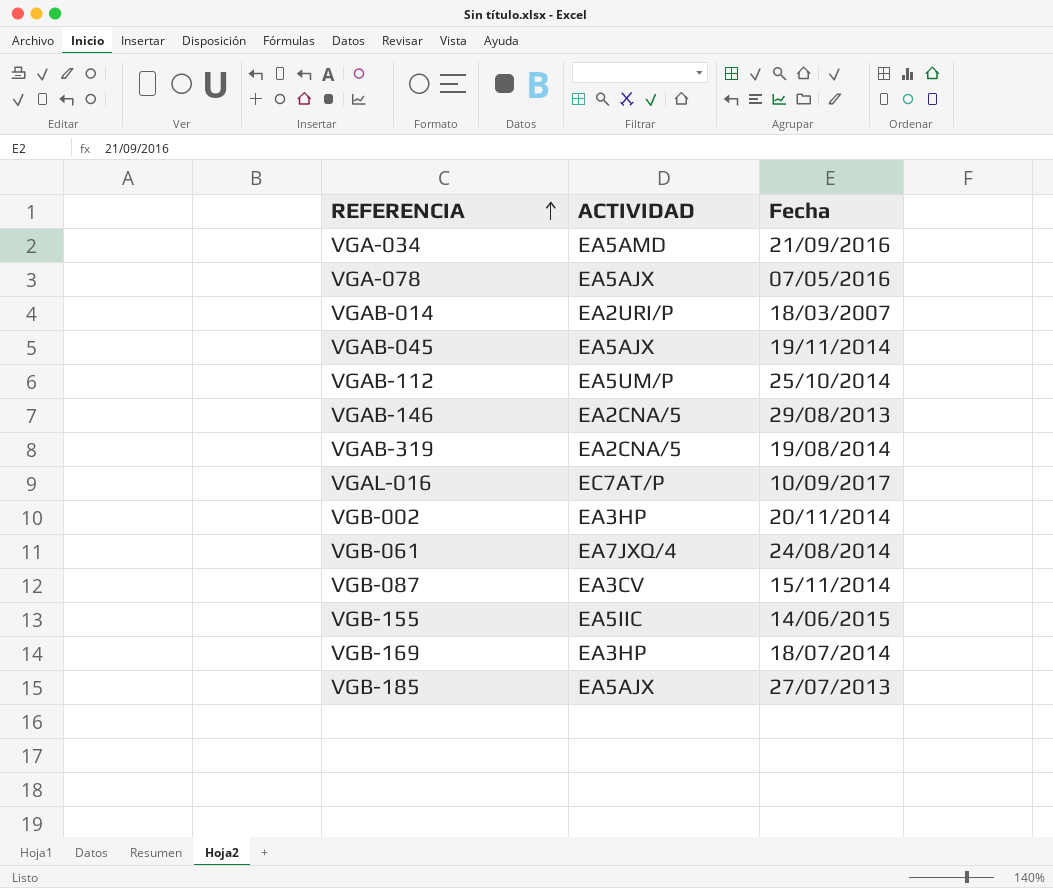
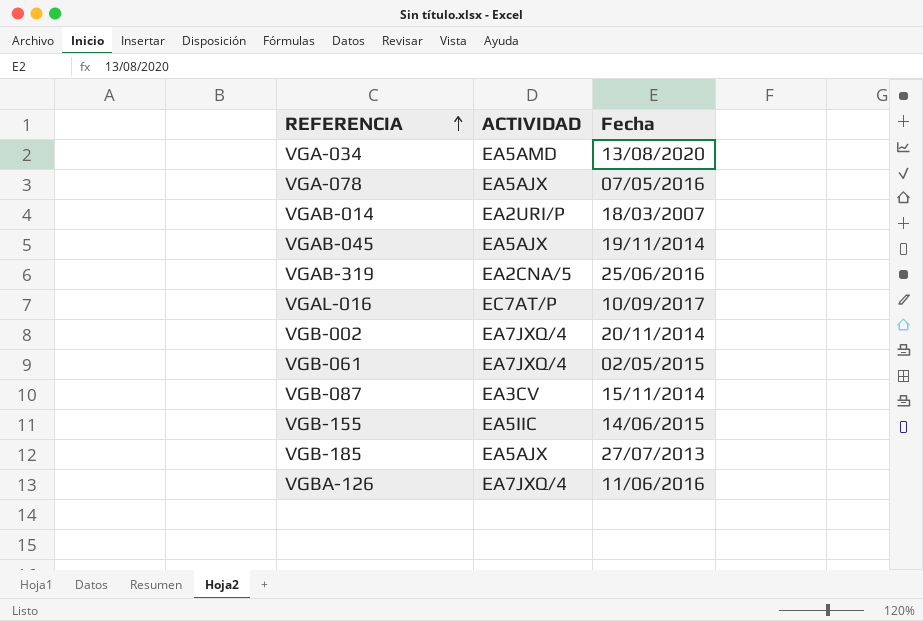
row VGAB-112: EA5UM/P | 25/10/2014 -> none
row VGAB-146: EA2CNA/5 | 29/08/2013 -> none
row VGB-169: EA3HP | 18/07/2014 -> none
VGA-034 | Fecha: 21/09/2016 -> 13/08/2020
VGAB-319 | Fecha: 19/08/2014 -> 25/06/2016
VGB-002 | ACTIVIDAD: EA3HP -> EA7JXQ/4
VGB-061 | Fecha: 24/08/2014 -> 02/05/2015
row VGBA-126: none -> EA7JXQ/4 | 11/06/2016

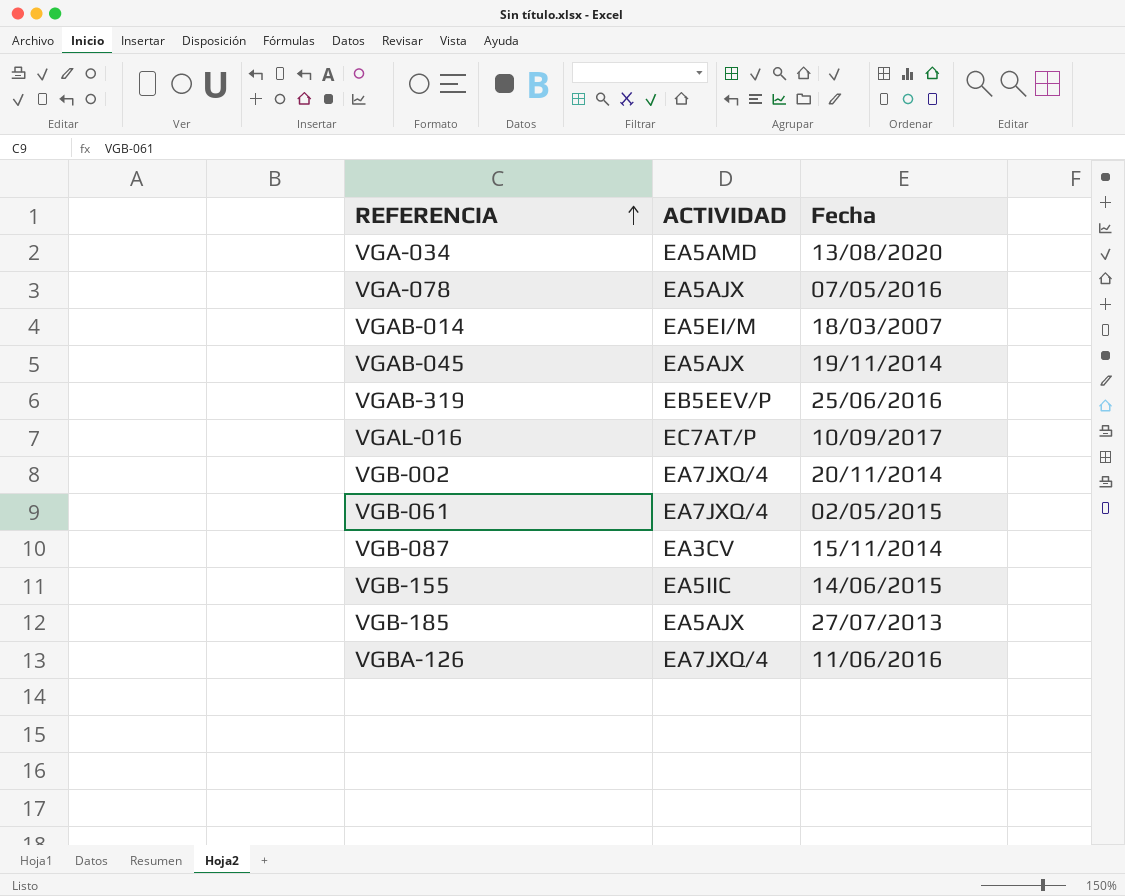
VGAB-014 | ACTIVIDAD: EA2URI/P -> EA5EI/M
VGAB-319 | ACTIVIDAD: EA2CNA/5 -> EB5EEV/P

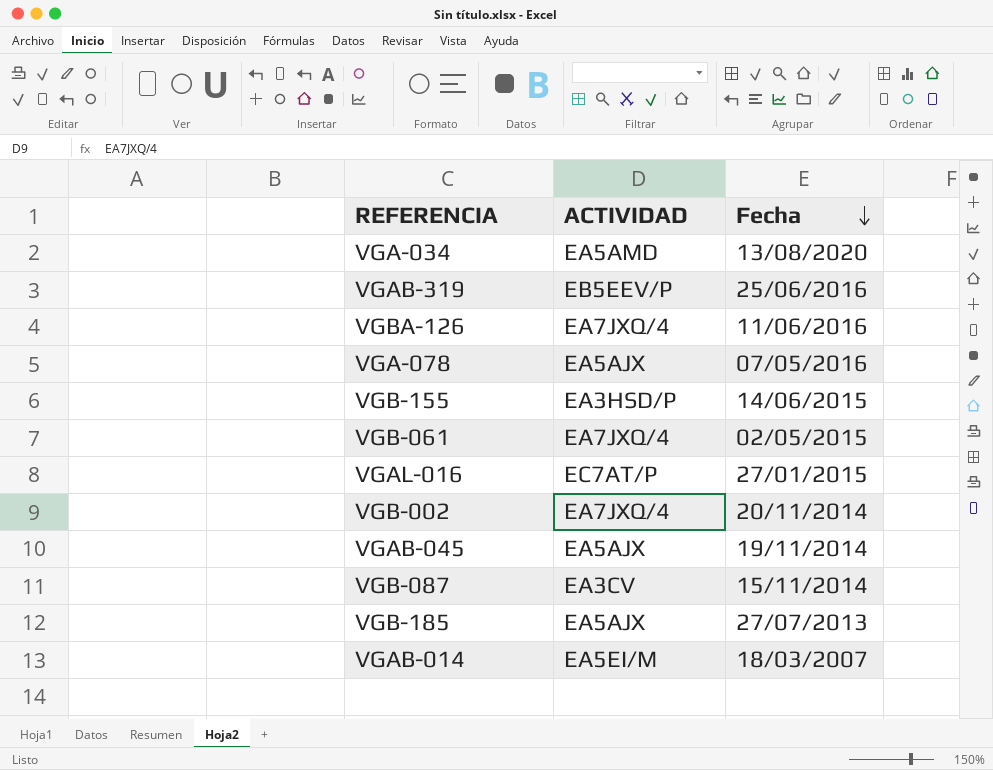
row order: REFERENCIA ascending -> Fecha descending
VGB-155 | ACTIVIDAD: EA5IIC -> EA3HSD/P
VGAL-016 | Fecha: 10/09/2017 -> 27/01/2015

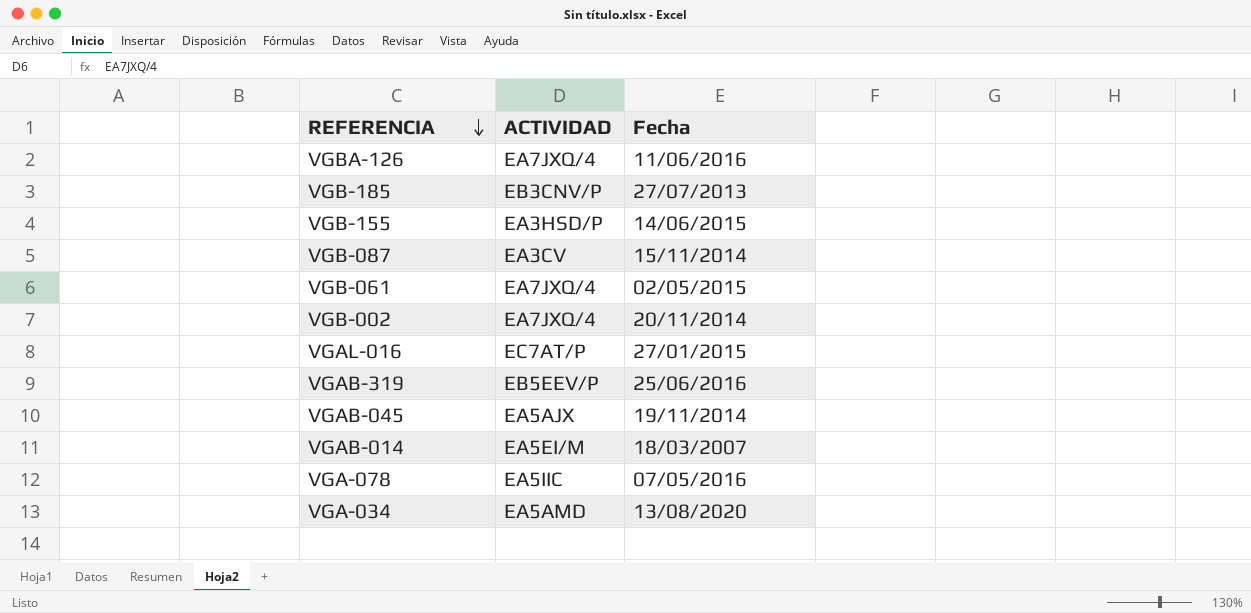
row order: Fecha descending -> REFERENCIA descending
VGB-185 | ACTIVIDAD: EA5AJX -> EB3CNV/P
VGA-078 | ACTIVIDAD: EA5AJX -> EA5IIC

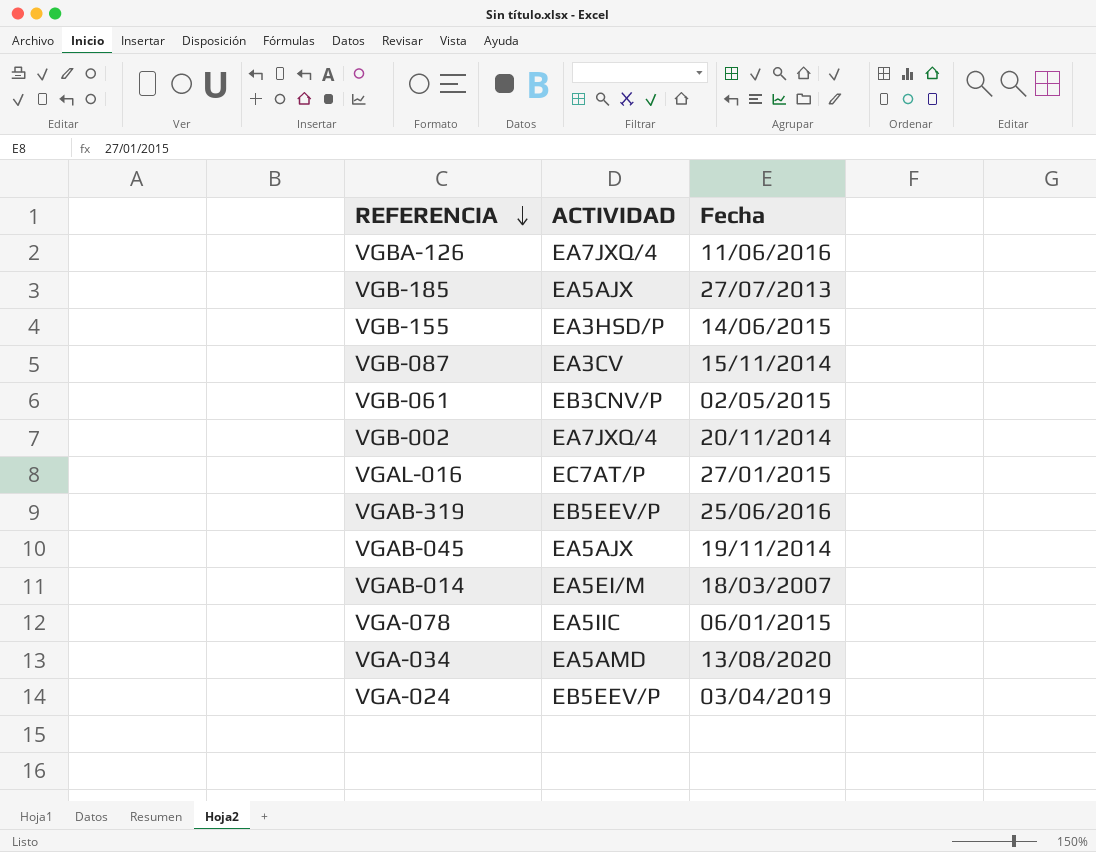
VGB-185 | ACTIVIDAD: EB3CNV/P -> EA5AJX
VGB-061 | ACTIVIDAD: EA7JXQ/4 -> EB3CNV/P
VGA-078 | Fecha: 07/05/2016 -> 06/01/2015
row VGA-024: none -> EB5EEV/P | 03/04/2019

